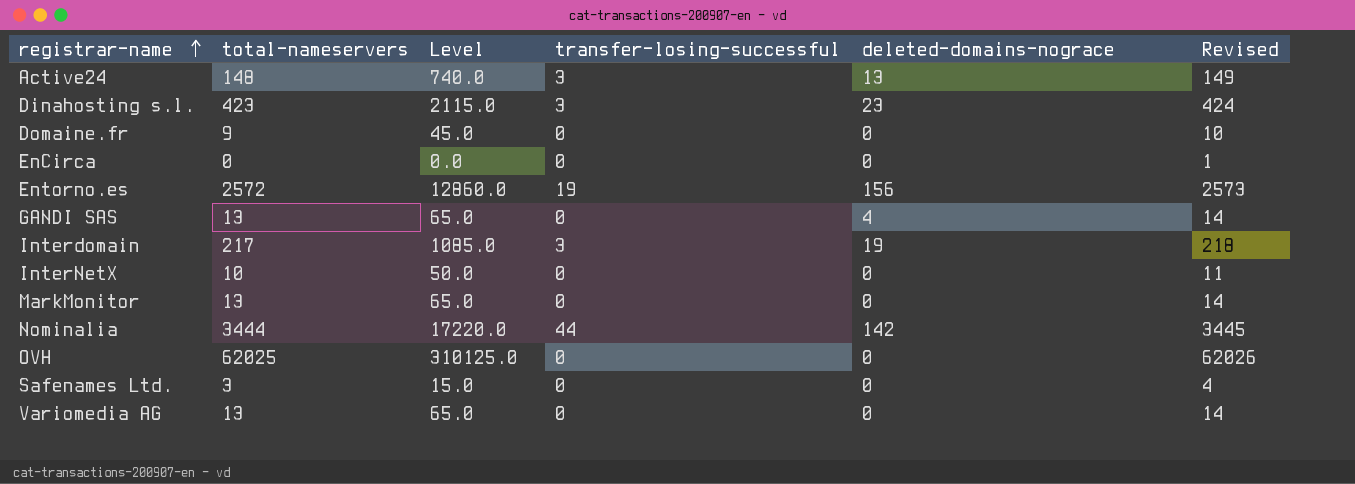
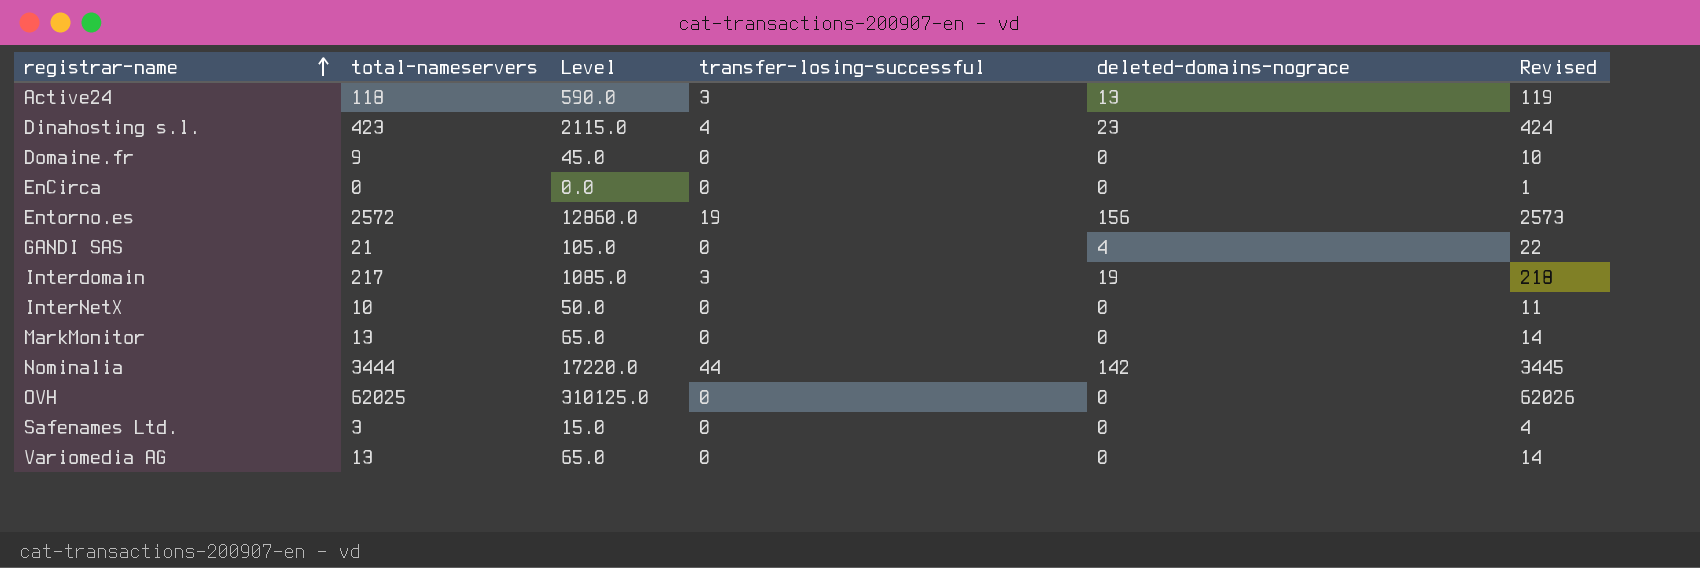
Active24 | total-nameservers: 148 -> 118
Active24 | Level: 740.0 -> 590.0
Active24 | Revised: 149 -> 119
Dinahosting s.l. | transfer-losing-successful: 3 -> 4
GANDI SAS | total-nameservers: 13 -> 21
GANDI SAS | Level: 65.0 -> 105.0
GANDI SAS | Revised: 14 -> 22

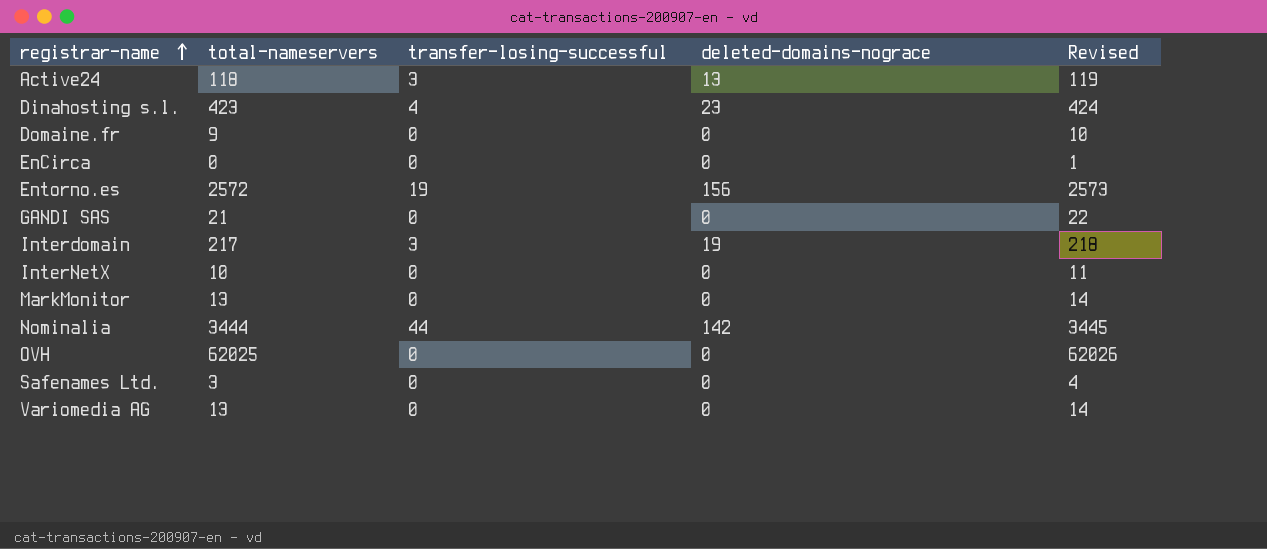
column Level | formula: [total-nameservers] * 5 -> none
GANDI SAS | deleted-domains-nograce: 4 -> 0

